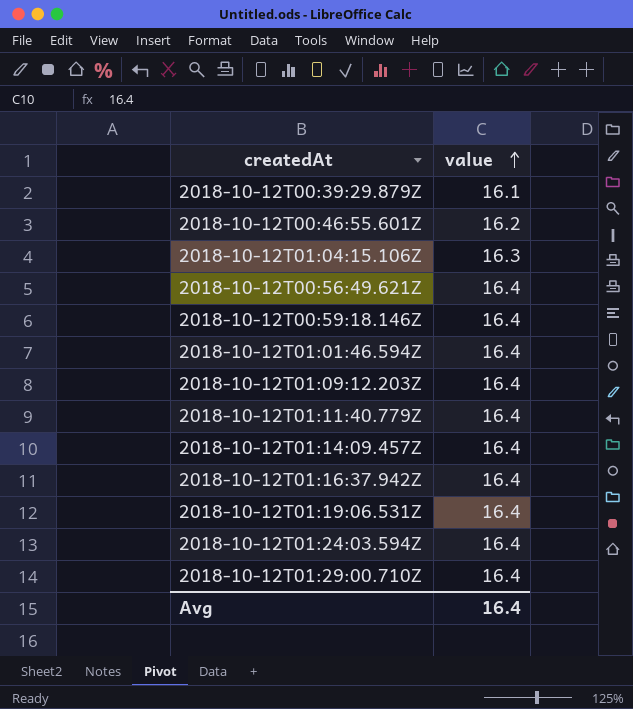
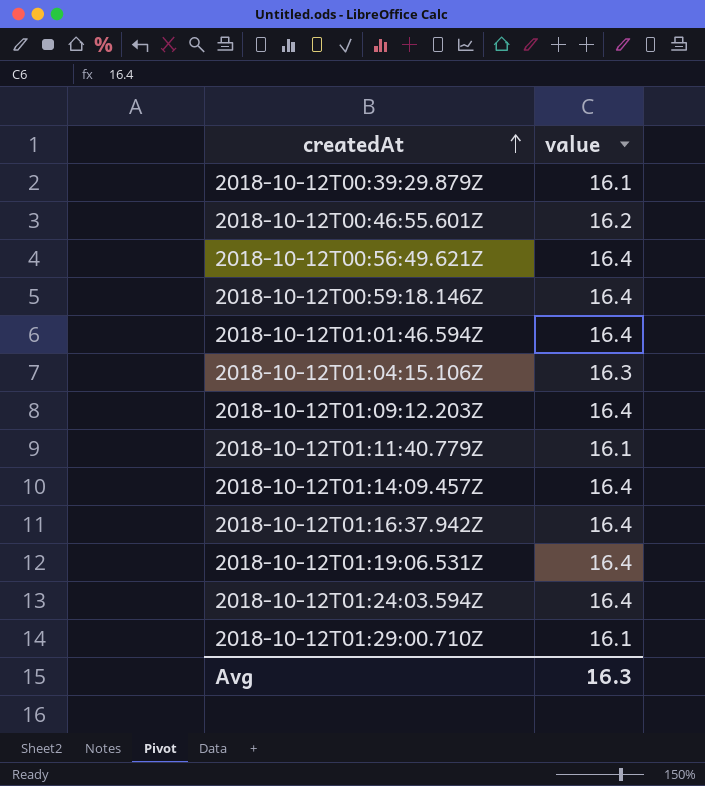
row order: value ascending -> createdAt ascending
2018-10-12T01:11:40.779Z | value: 16.4 -> 16.1
2018-10-12T01:29:00.710Z | value: 16.4 -> 16.1
Avg | value: 16.4 -> 16.3

